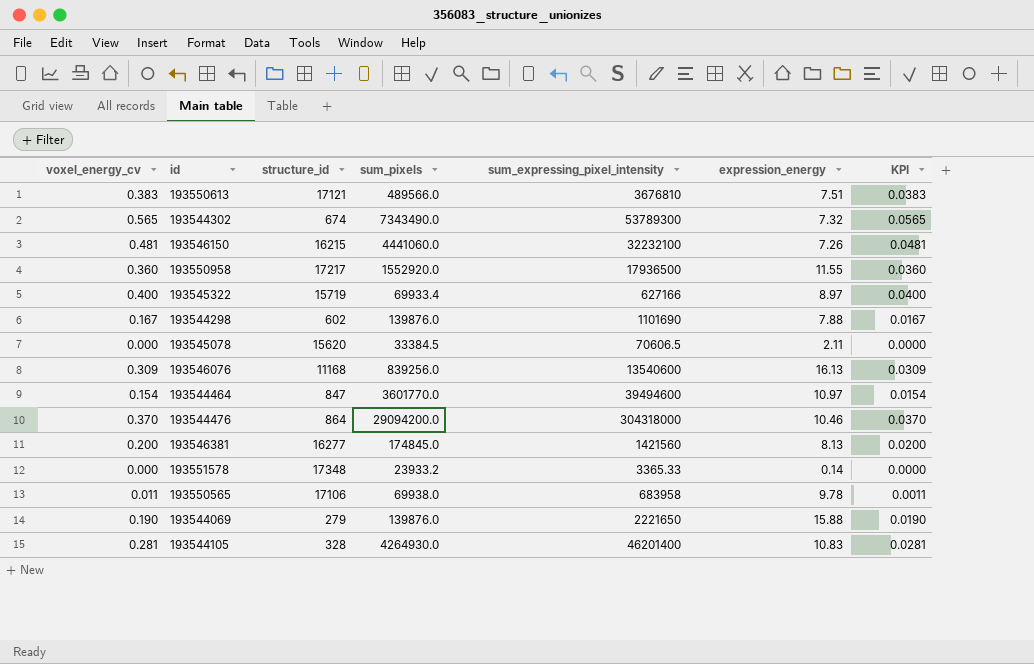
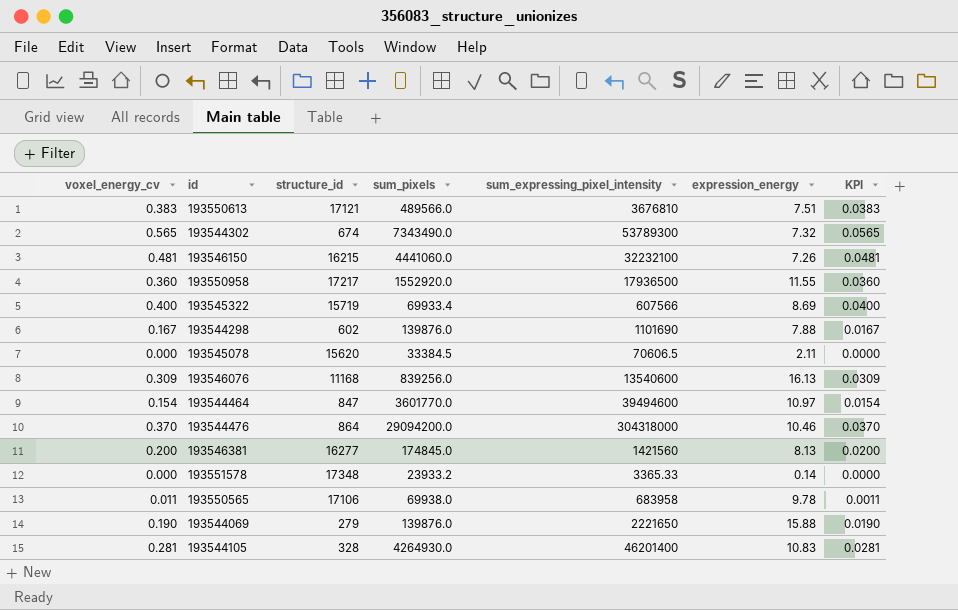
193545322 | sum_expressing_pixel_intensity: 627166 -> 607566
193545322 | expression_energy: 8.97 -> 8.69

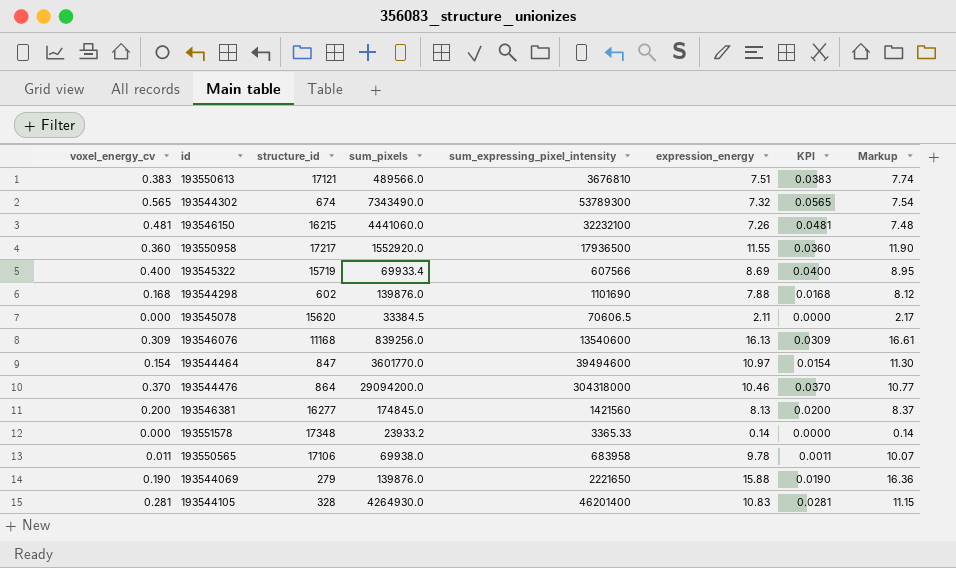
column Markup | formula: none -> [expression_energy] * 1.03
193544298 | voxel_energy_cv: 0.167 -> 0.168
193544298 | KPI: 0.0167 -> 0.0168

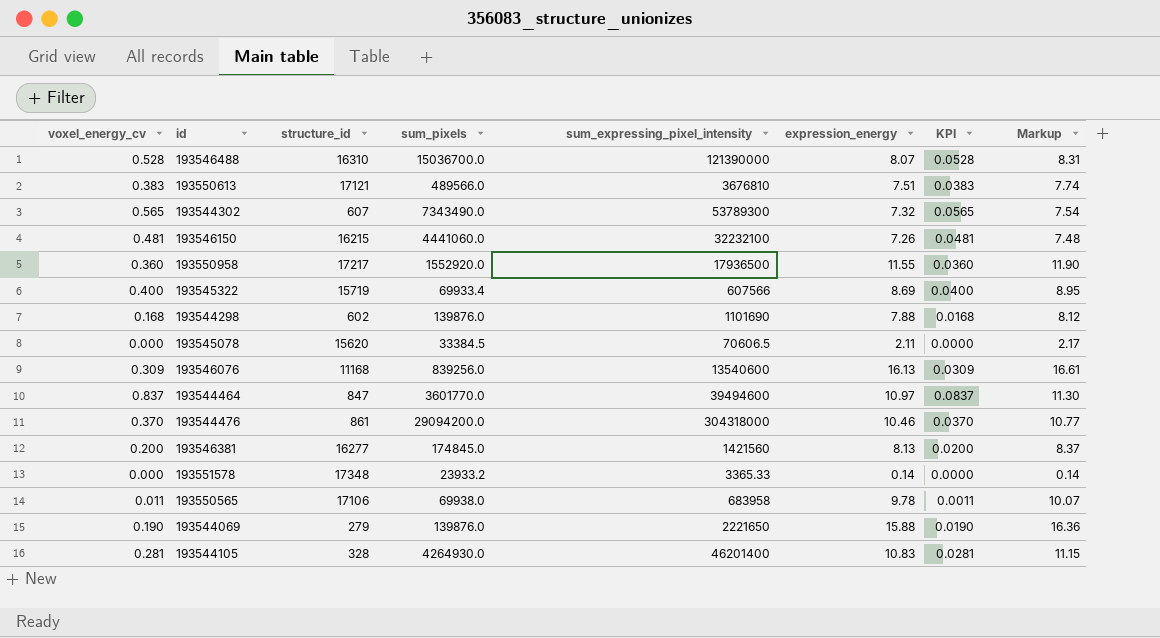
row 193546488: none -> 0.528 | 16310 | 15036700.0 | 121390000 | 8.07 | 0.0528 | 8.31
193544302 | structure_id: 674 -> 607
193544464 | voxel_energy_cv: 0.154 -> 0.837
193544464 | KPI: 0.0154 -> 0.0837
193544476 | structure_id: 864 -> 861

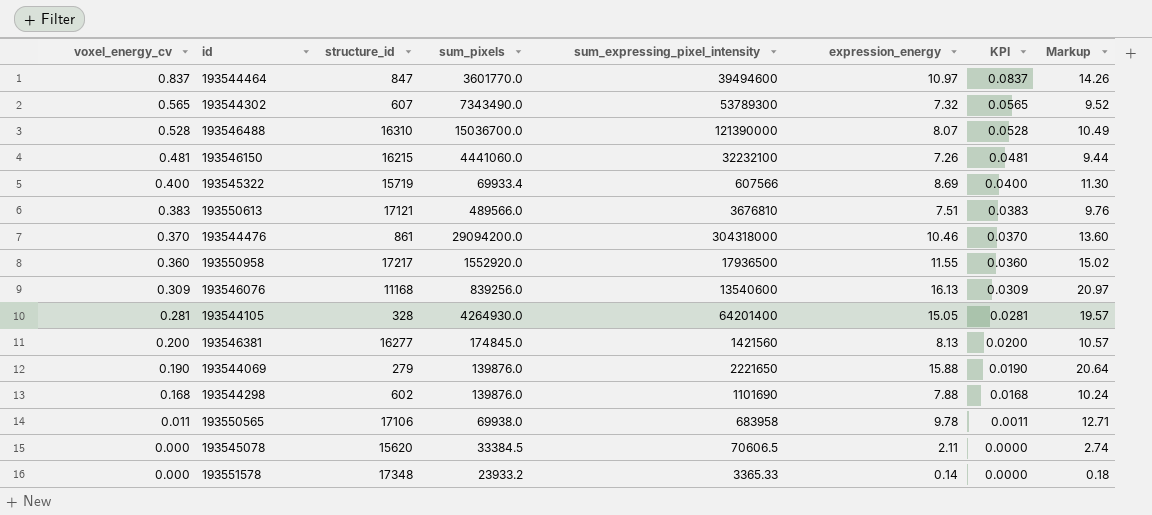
row order: none -> voxel_energy_cv descending
column Markup | formula: [expression_energy] * 1.03 -> [expression_energy] * 1.3
193544105 | sum_expressing_pixel_intensity: 46201400 -> 64201400
193544105 | expression_energy: 10.83 -> 15.05

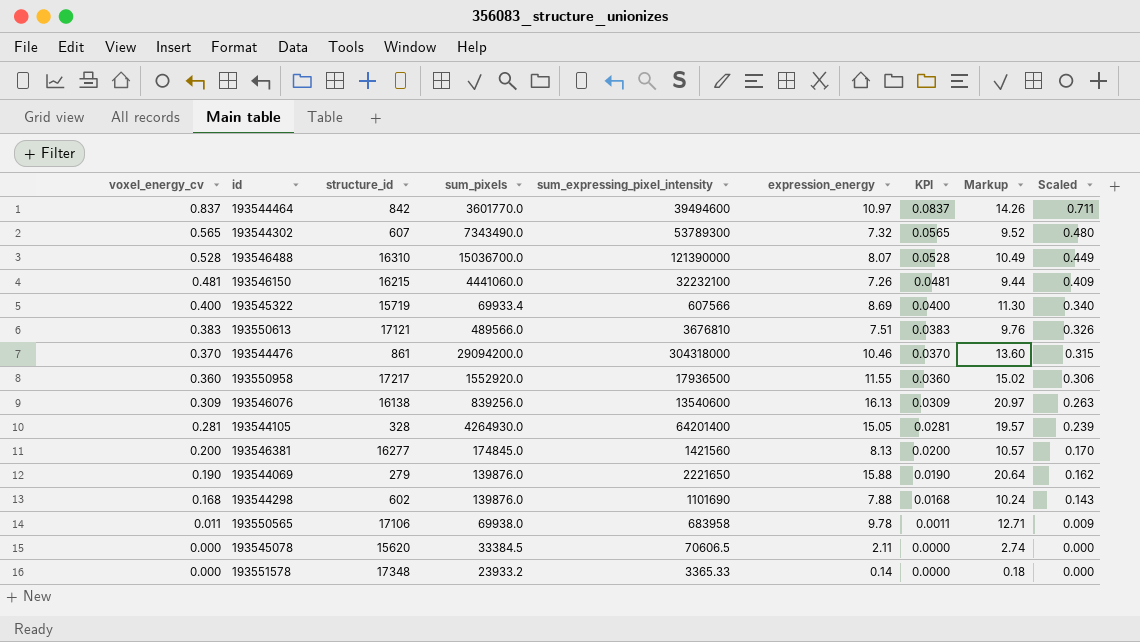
column Scaled | formula: none -> [voxel_energy_cv] * 0.85
193544464 | structure_id: 847 -> 842
193546076 | structure_id: 11168 -> 16138

